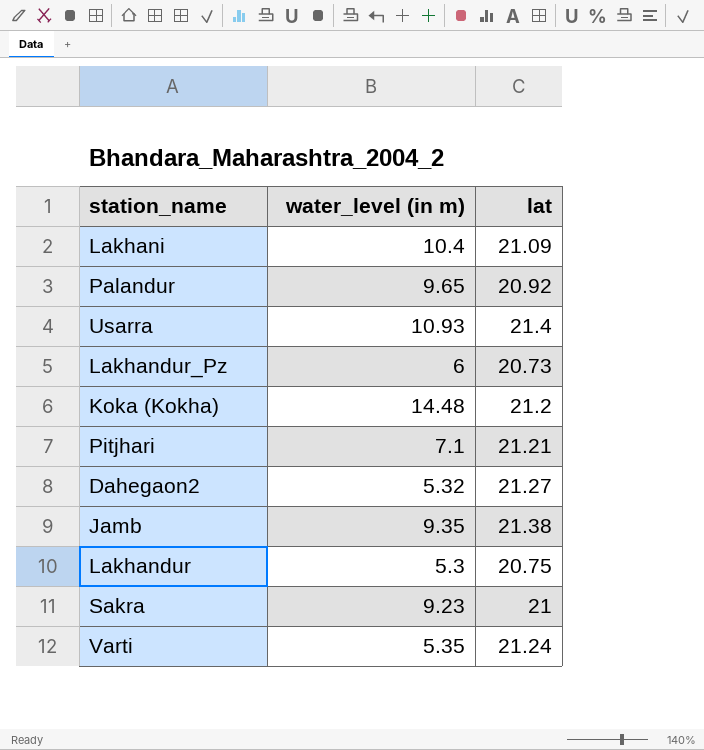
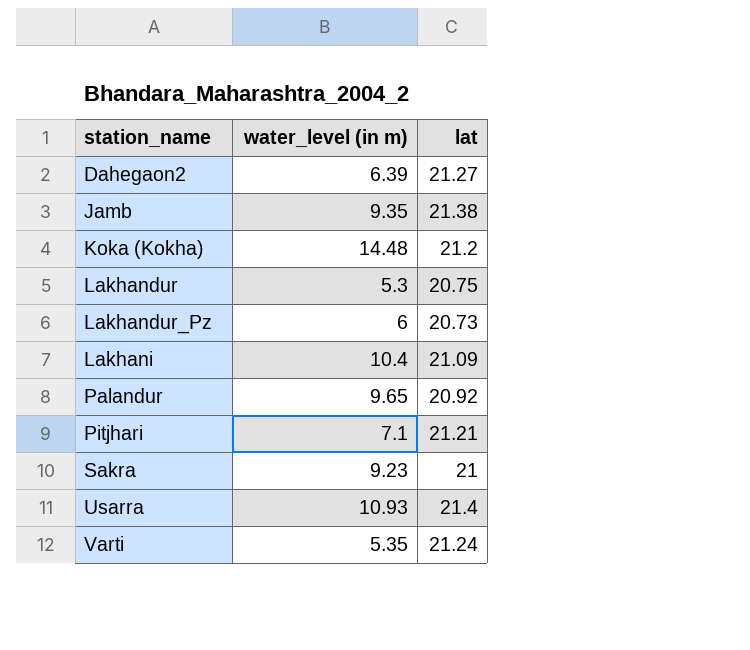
row order: none -> station_name ascending
Dahegaon2 | water_level (in m): 5.32 -> 6.39

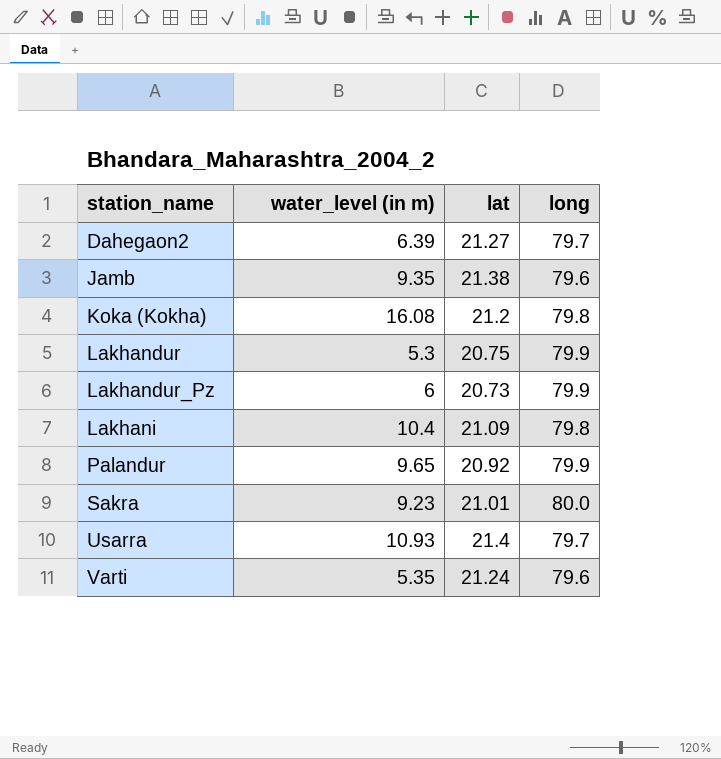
column long | position: none -> 4
row Pitjhari: 7.1 | 21.21 -> none
Koka (Kokha) | water_level (in m): 14.48 -> 16.08
Sakra | lat: 21 -> 21.01

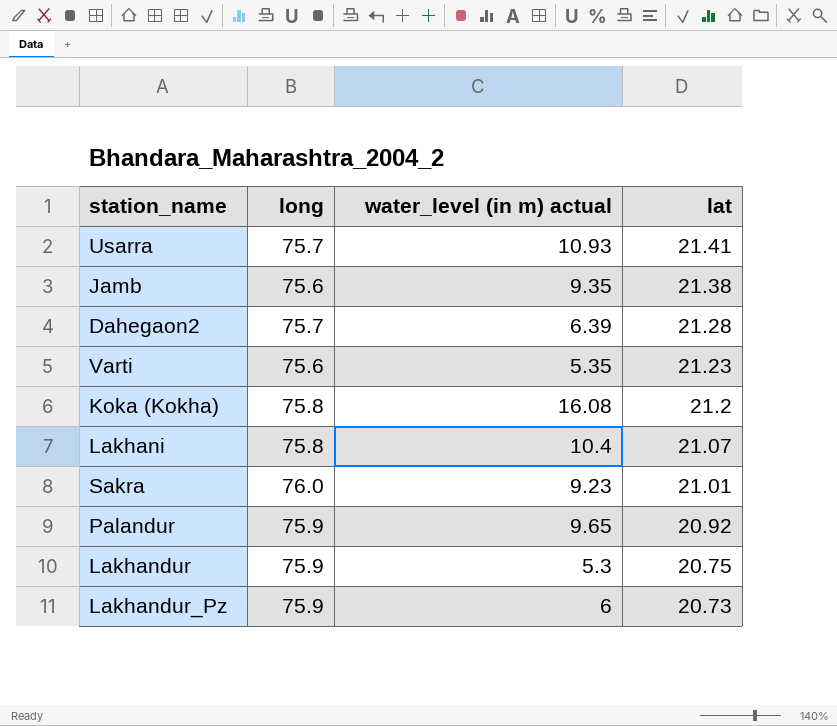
row order: station_name ascending -> lat descending
column long | position: 4 -> 2
column name: water_level (in m) -> water_level (in m) actual
Usarra | long: 79.7 -> 75.7
Usarra | lat: 21.4 -> 21.41
Jamb | long: 79.6 -> 75.6
Dahegaon2 | long: 79.7 -> 75.7
Dahegaon2 | lat: 21.27 -> 21.28
Varti | long: 79.6 -> 75.6
Varti | lat: 21.24 -> 21.23
Koka (Kokha) | long: 79.8 -> 75.8
Lakhani | long: 79.8 -> 75.8
Lakhani | lat: 21.09 -> 21.07
Sakra | long: 80.0 -> 76.0
Palandur | long: 79.9 -> 75.9
Lakhandur | long: 79.9 -> 75.9
Lakhandur_Pz | long: 79.9 -> 75.9

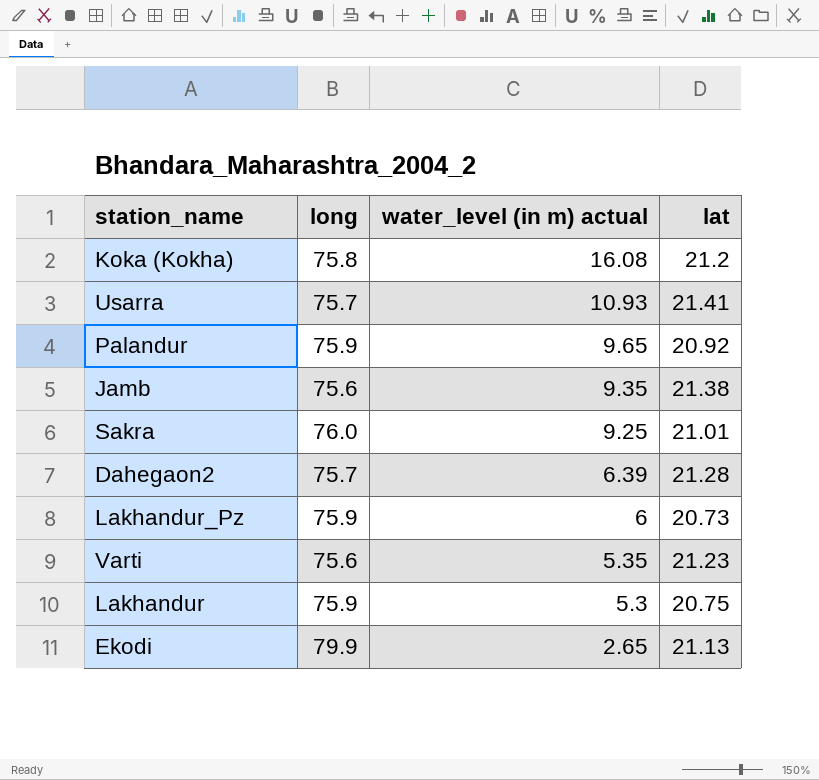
row order: lat descending -> water_level (in m) actual descending
row Lakhani: 75.8 | 10.4 | 21.07 -> none
Sakra | water_level (in m) actual: 9.23 -> 9.25
row Ekodi: none -> 79.9 | 2.65 | 21.13

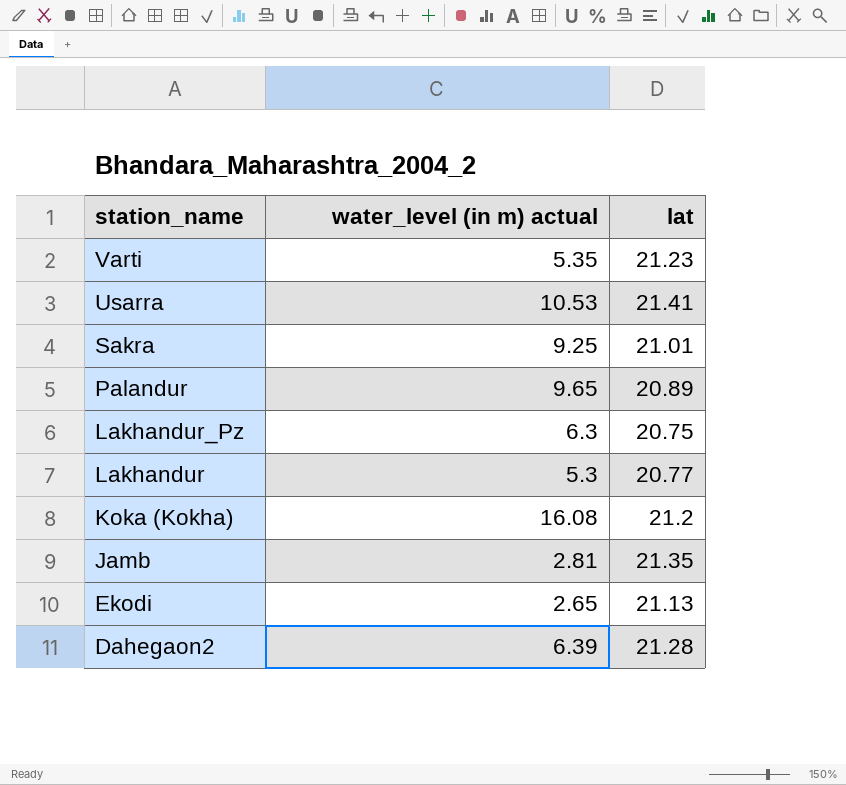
row order: water_level (in m) actual descending -> station_name descending
column long | position: 2 -> none
Usarra | water_level (in m) actual: 10.93 -> 10.53
Palandur | lat: 20.92 -> 20.89
Lakhandur_Pz | water_level (in m) actual: 6 -> 6.3
Lakhandur_Pz | lat: 20.73 -> 20.75
Lakhandur | lat: 20.75 -> 20.77
Jamb | water_level (in m) actual: 9.35 -> 2.81
Jamb | lat: 21.38 -> 21.35

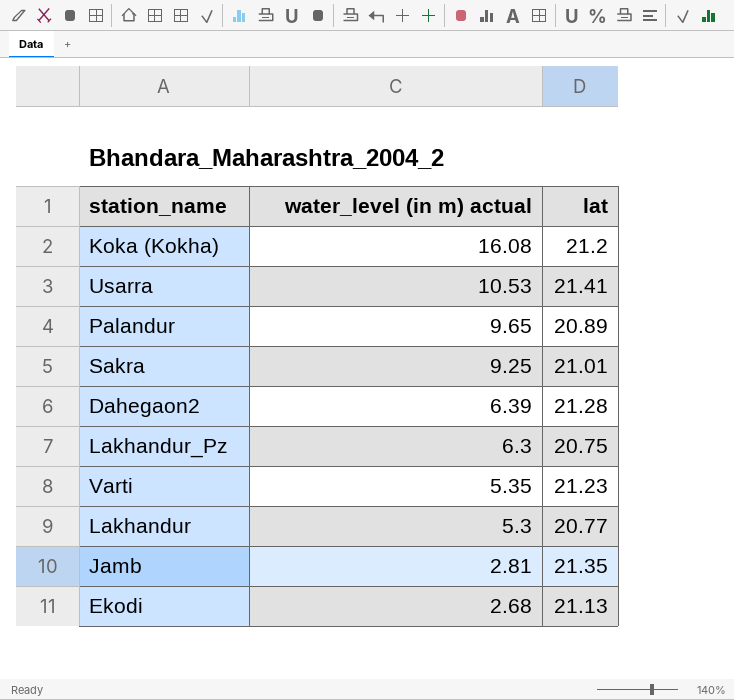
row order: station_name descending -> water_level (in m) actual descending
Ekodi | water_level (in m) actual: 2.65 -> 2.68

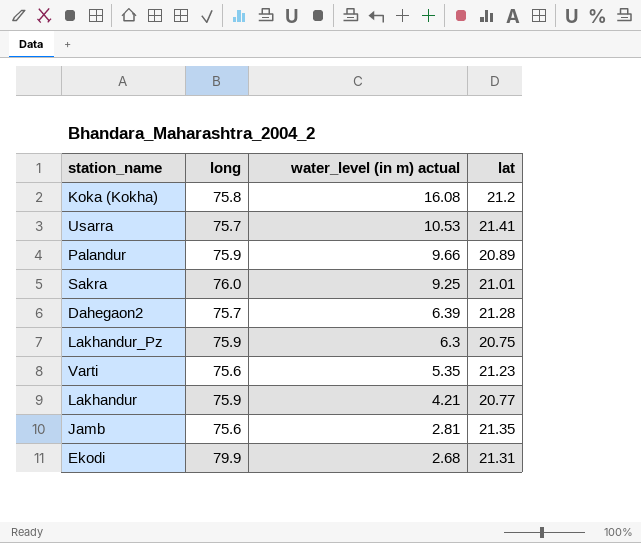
column long | position: none -> 2
Palandur | water_level (in m) actual: 9.65 -> 9.66
Lakhandur | water_level (in m) actual: 5.3 -> 4.21
Ekodi | lat: 21.13 -> 21.31

